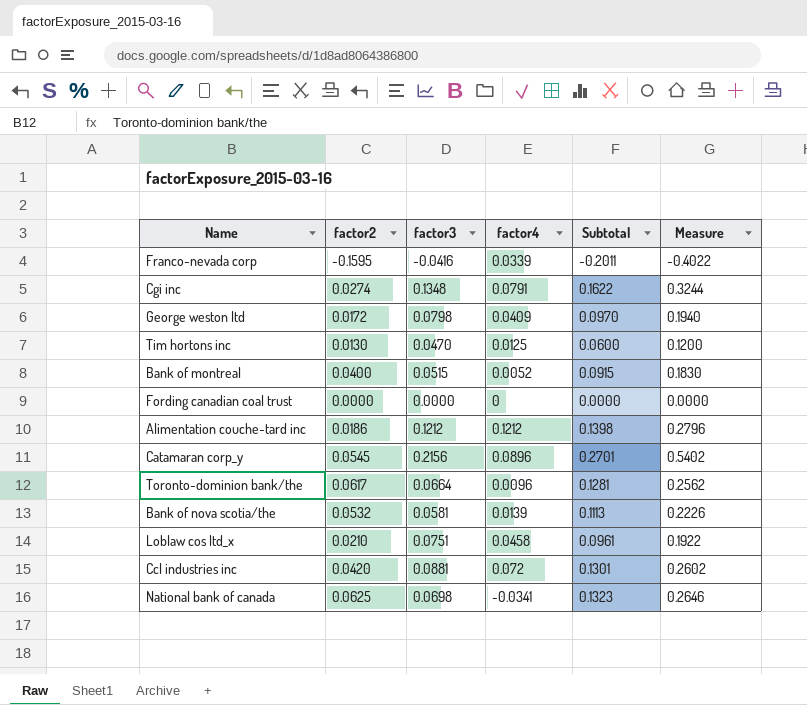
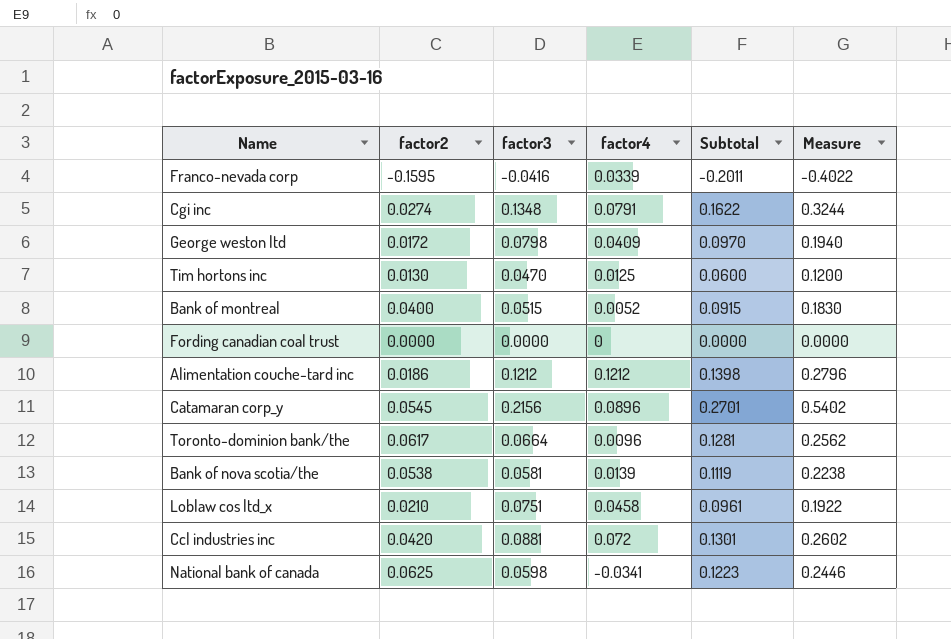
Bank of nova scotia/the | factor2: 0.0532 -> 0.0538
Bank of nova scotia/the | Subtotal: 0.1113 -> 0.1119
Bank of nova scotia/the | Measure: 0.2226 -> 0.2238
National bank of canada | factor3: 0.0698 -> 0.0598
National bank of canada | Subtotal: 0.1323 -> 0.1223
National bank of canada | Measure: 0.2646 -> 0.2446

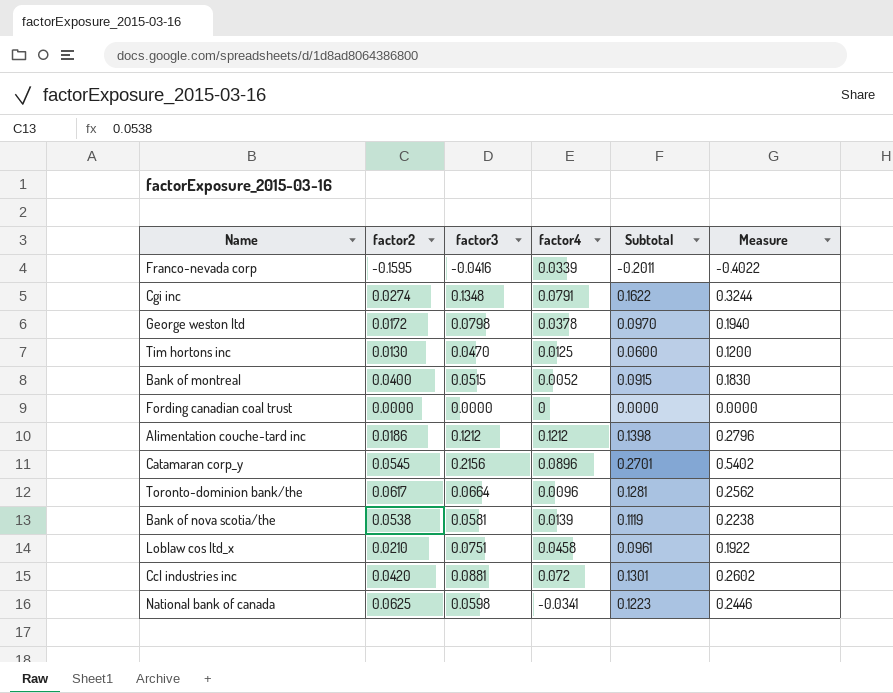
George weston ltd | factor4: 0.0409 -> 0.0378

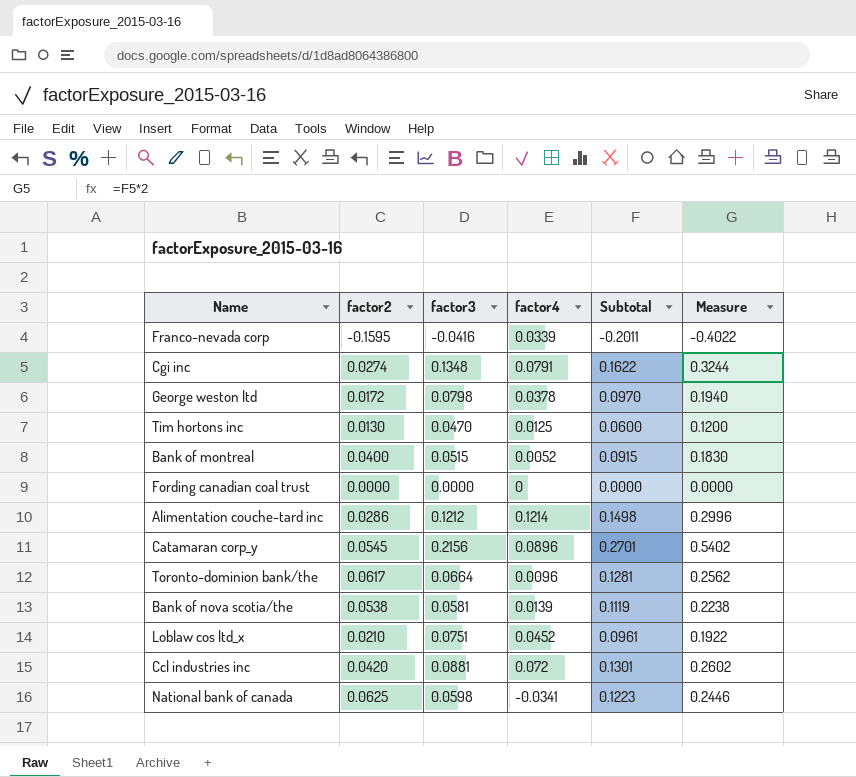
Alimentation couche-tard inc | factor2: 0.0186 -> 0.0286
Alimentation couche-tard inc | factor4: 0.1212 -> 0.1214
Alimentation couche-tard inc | Subtotal: 0.1398 -> 0.1498
Alimentation couche-tard inc | Measure: 0.2796 -> 0.2996
Loblaw cos ltd_x | factor4: 0.0458 -> 0.0452

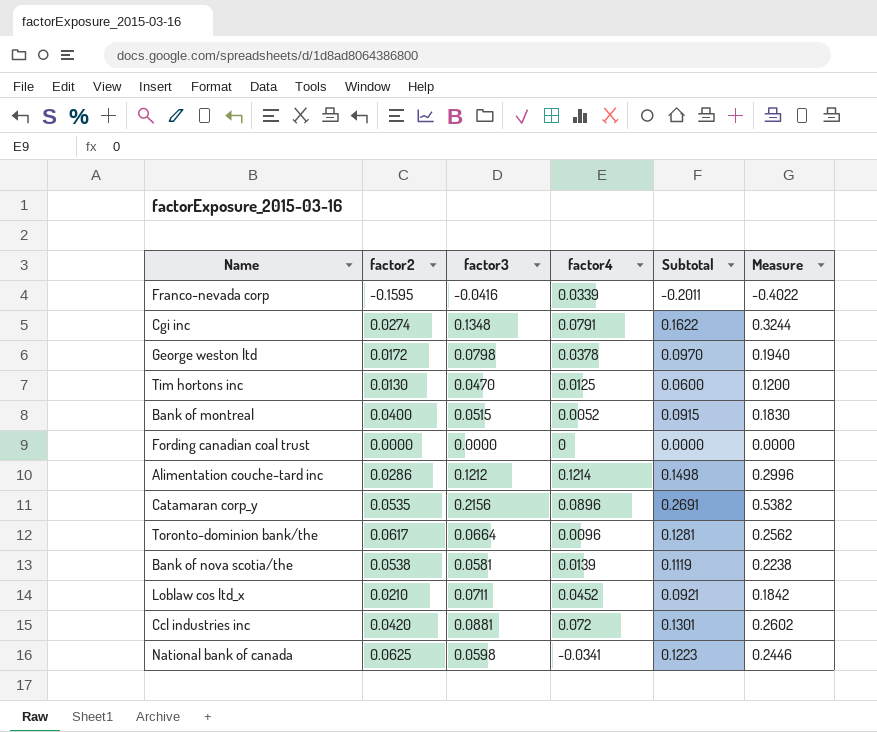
Catamaran corp_y | factor2: 0.0545 -> 0.0535
Catamaran corp_y | Subtotal: 0.2701 -> 0.2691
Catamaran corp_y | Measure: 0.5402 -> 0.5382
Loblaw cos ltd_x | factor3: 0.0751 -> 0.0711
Loblaw cos ltd_x | Subtotal: 0.0961 -> 0.0921
Loblaw cos ltd_x | Measure: 0.1922 -> 0.1842

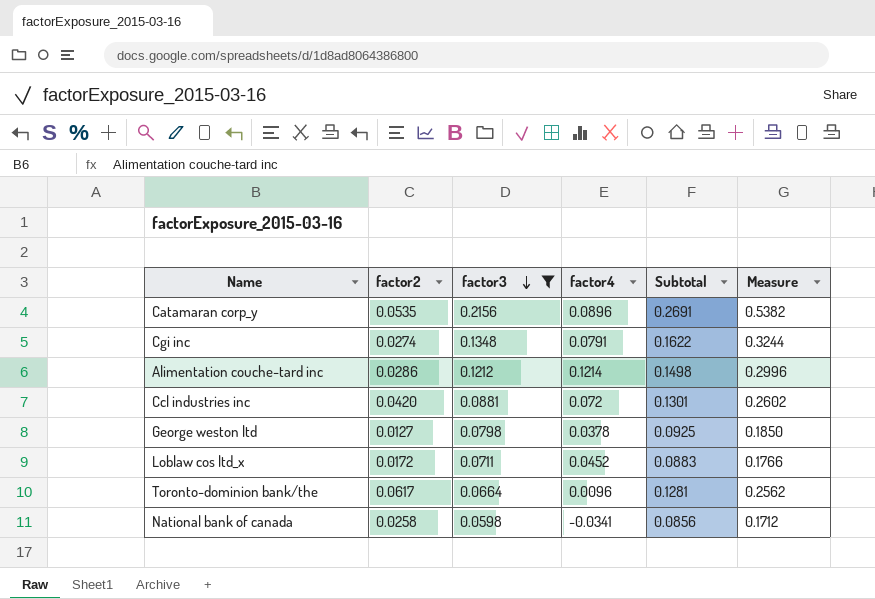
filter: none -> factor3 >= 0.0598
row order: none -> factor3 descending
George weston ltd | factor2: 0.0172 -> 0.0127
George weston ltd | Subtotal: 0.0970 -> 0.0925
George weston ltd | Measure: 0.1940 -> 0.1850
Loblaw cos ltd_x | factor2: 0.0210 -> 0.0172
Loblaw cos ltd_x | Subtotal: 0.0921 -> 0.0883
Loblaw cos ltd_x | Measure: 0.1842 -> 0.1766
National bank of canada | factor2: 0.0625 -> 0.0258
National bank of canada | Subtotal: 0.1223 -> 0.0856
National bank of canada | Measure: 0.2446 -> 0.1712

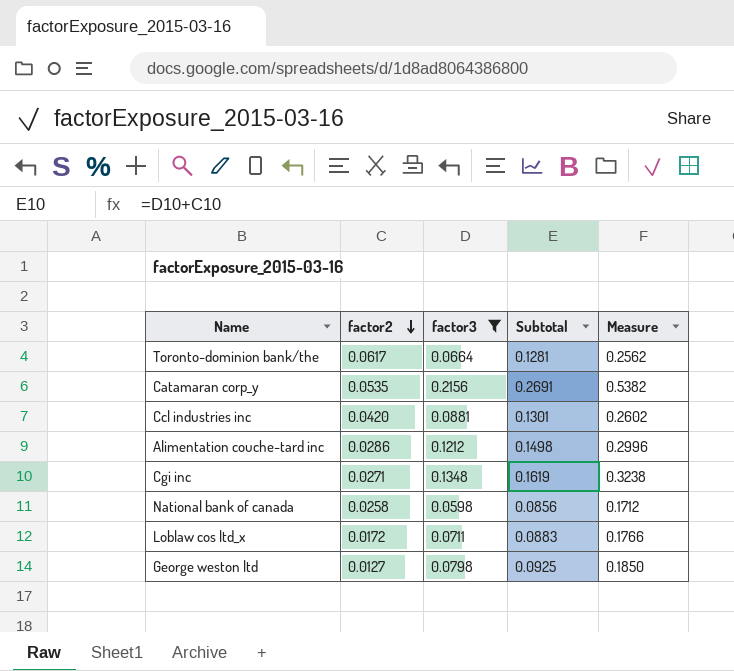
row order: factor3 descending -> factor2 descending
column factor4 | position: 4 -> none
Cgi inc | factor2: 0.0274 -> 0.0271
Cgi inc | Subtotal: 0.1622 -> 0.1619
Cgi inc | Measure: 0.3244 -> 0.3238

